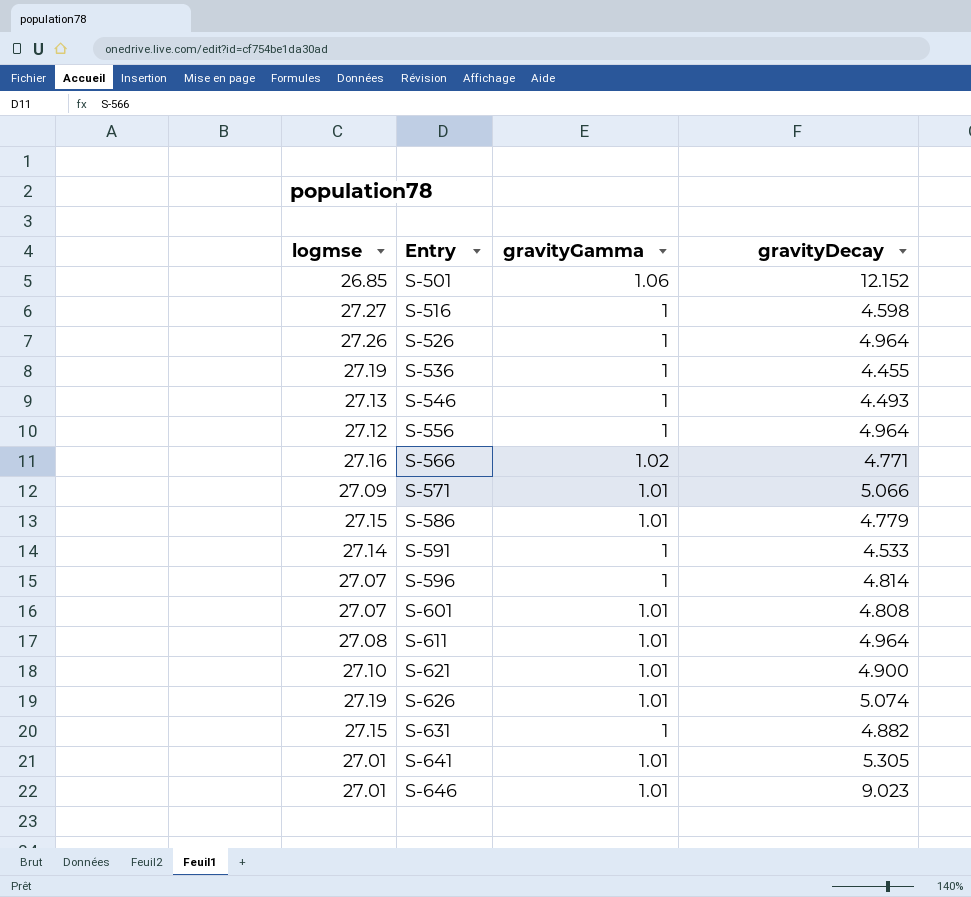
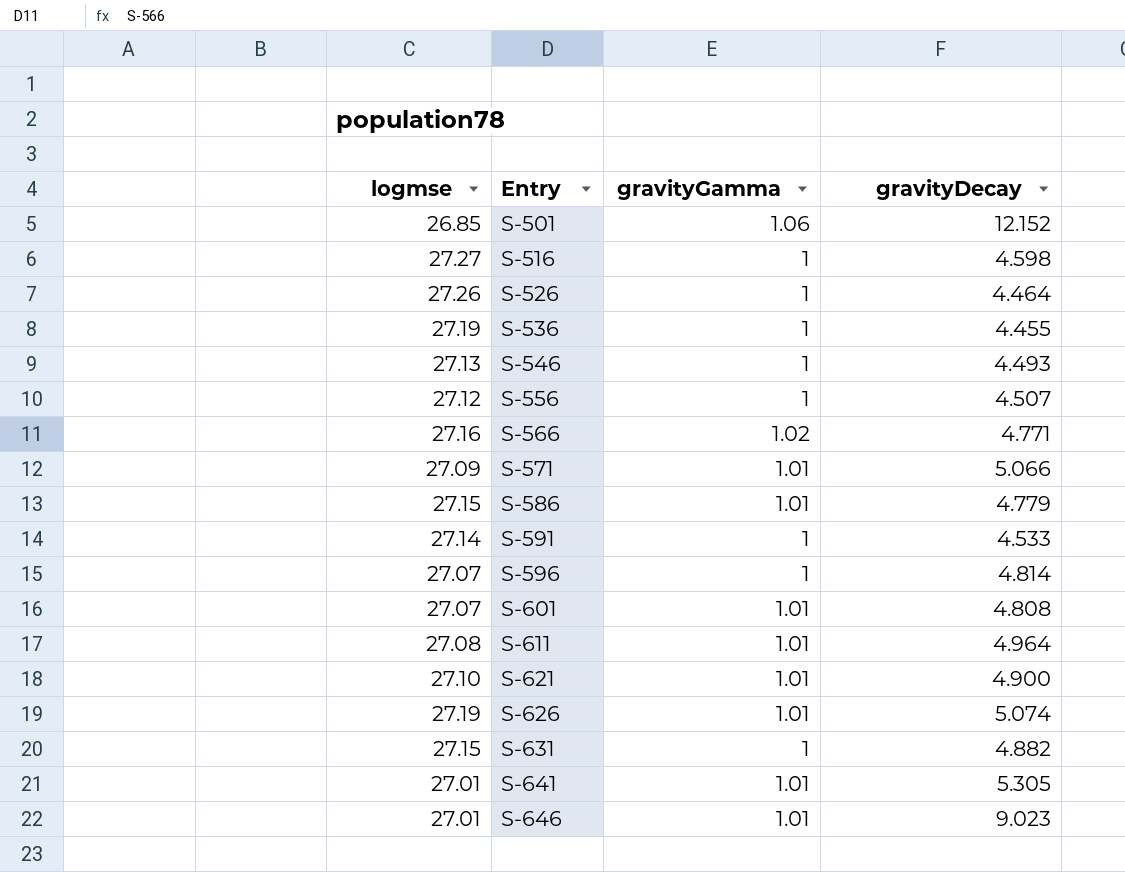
S-526 | gravityDecay: 4.964 -> 4.464
S-556 | gravityDecay: 4.964 -> 4.507

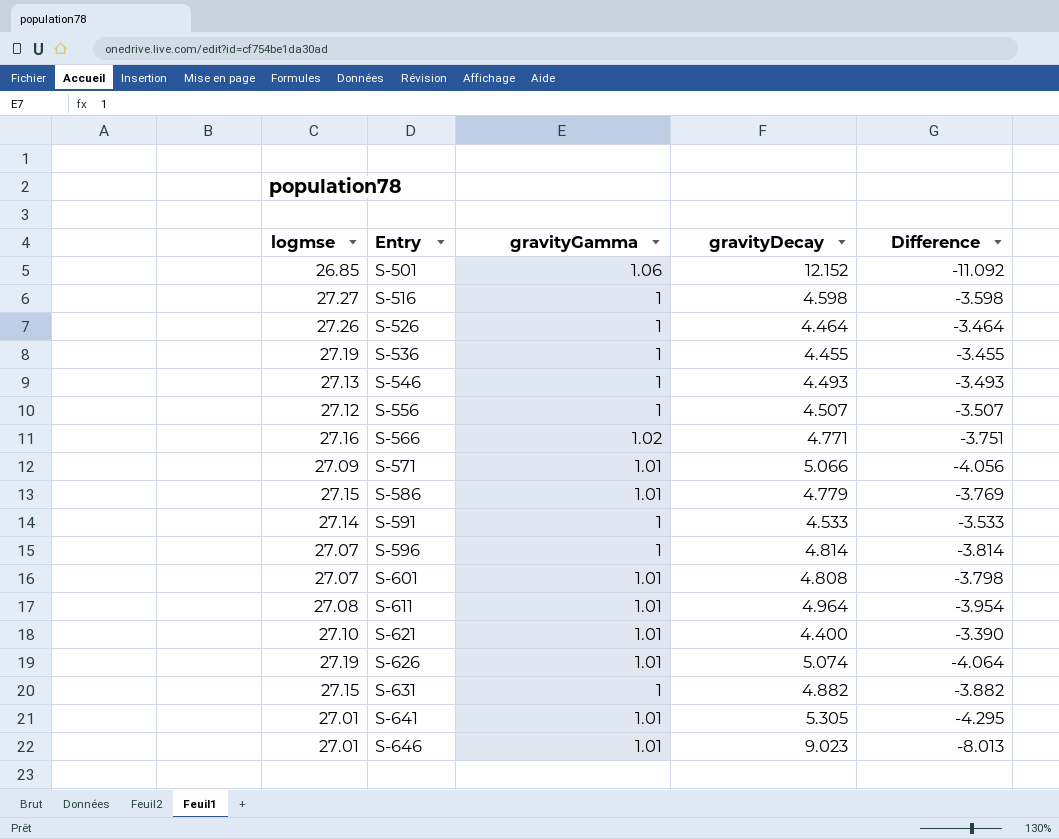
column Difference | formula: none -> [gravityGamma] - [gravityDecay]
S-621 | gravityDecay: 4.900 -> 4.400

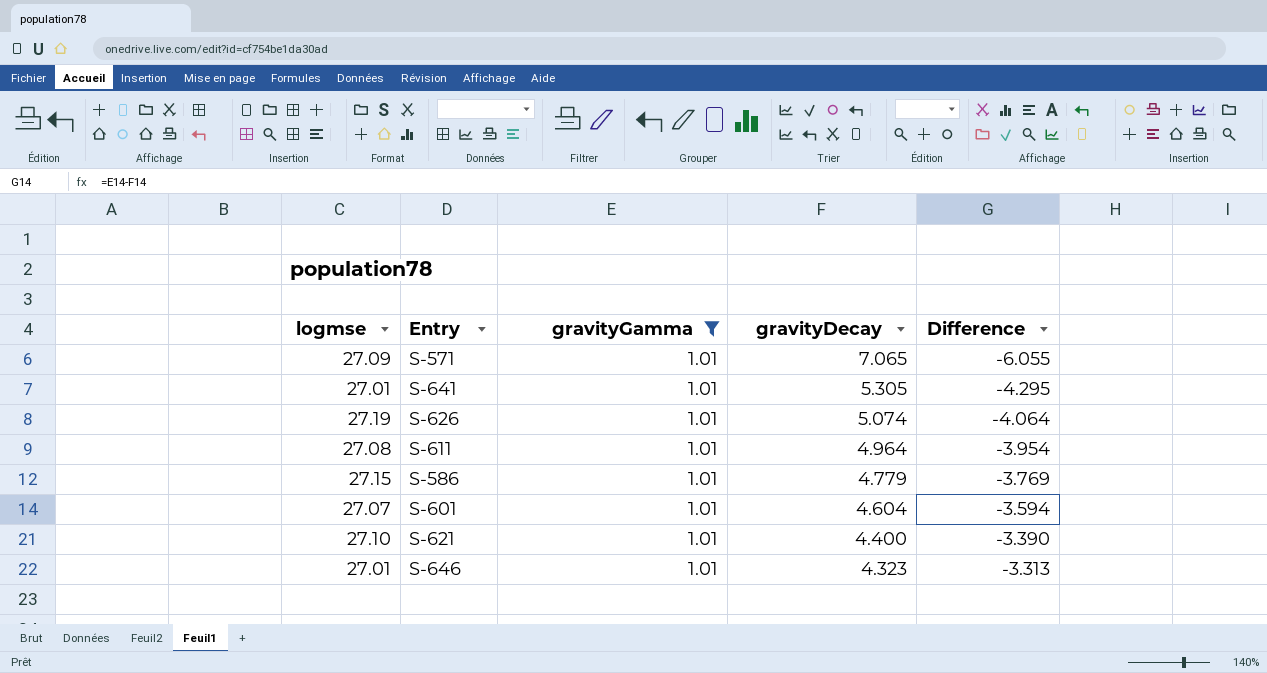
filter: none -> gravityGamma = 1.01
row order: Entry ascending -> gravityDecay descending
S-571 | gravityDecay: 5.066 -> 7.065
S-571 | Difference: -4.056 -> -6.055
S-601 | gravityDecay: 4.808 -> 4.604
S-601 | Difference: -3.798 -> -3.594
S-646 | gravityDecay: 9.023 -> 4.323
S-646 | Difference: -8.013 -> -3.313

